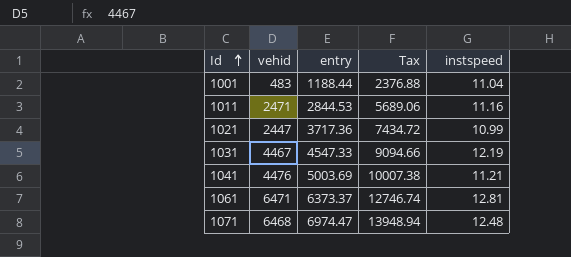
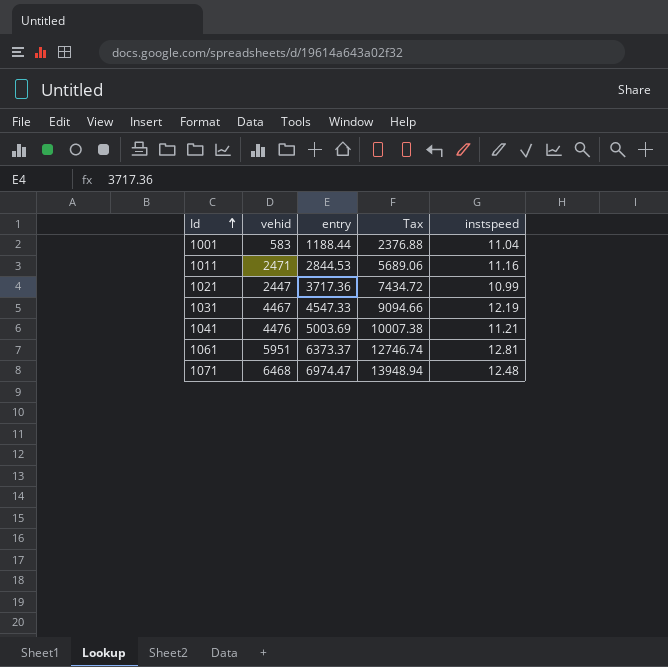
1001 | vehid: 483 -> 583
1061 | vehid: 6471 -> 5951

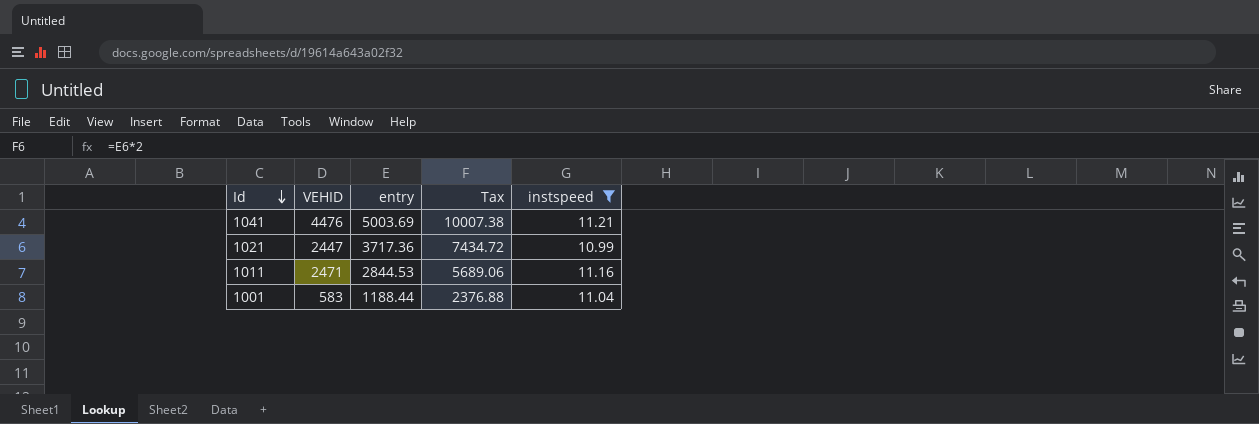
filter: none -> instspeed <= 11.21
row order: Id ascending -> Id descending
column name: vehid -> VEHID

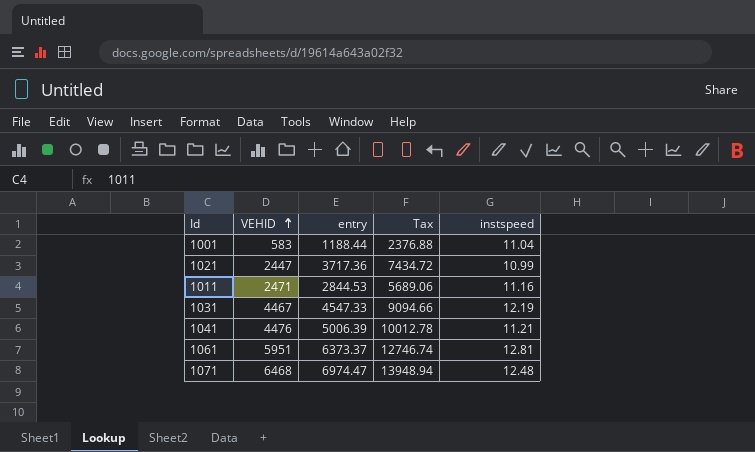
filter: instspeed <= 11.21 -> none
row order: Id descending -> VEHID ascending
1041 | entry: 5003.69 -> 5006.39
1041 | Tax: 10007.38 -> 10012.78

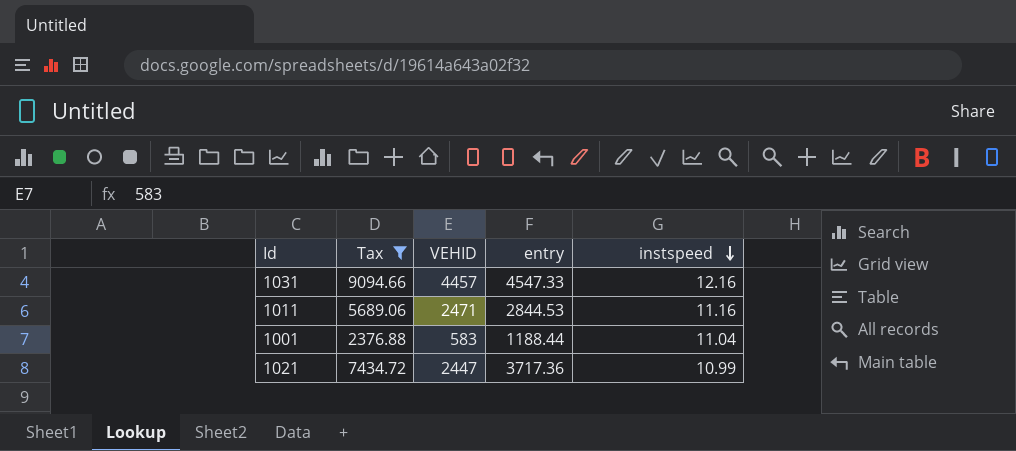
filter: none -> Tax <= 9094.66
row order: VEHID ascending -> instspeed descending
column Tax | position: 4 -> 2
1031 | VEHID: 4467 -> 4457
1031 | instspeed: 12.19 -> 12.16

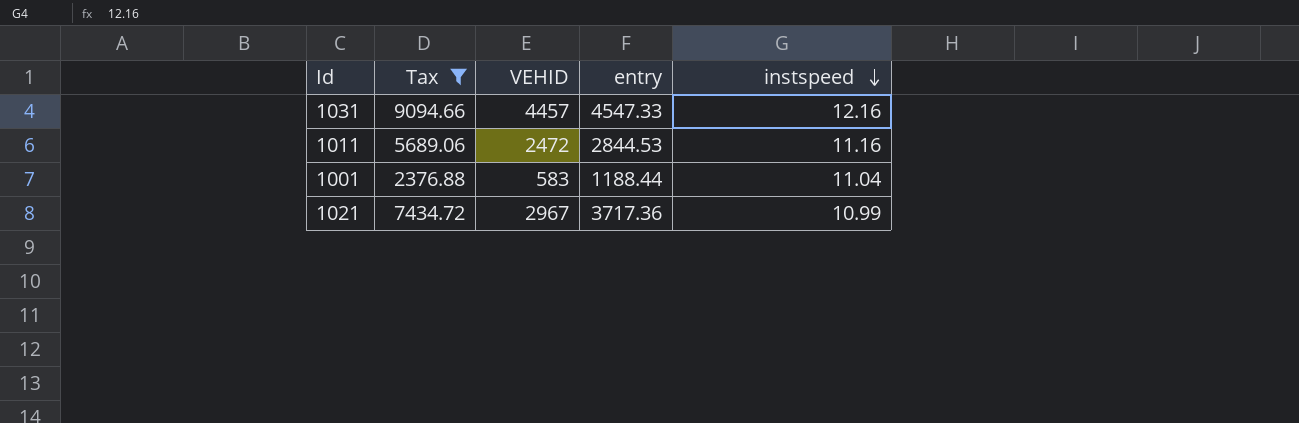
1011 | VEHID: 2471 -> 2472
1021 | VEHID: 2447 -> 2967

